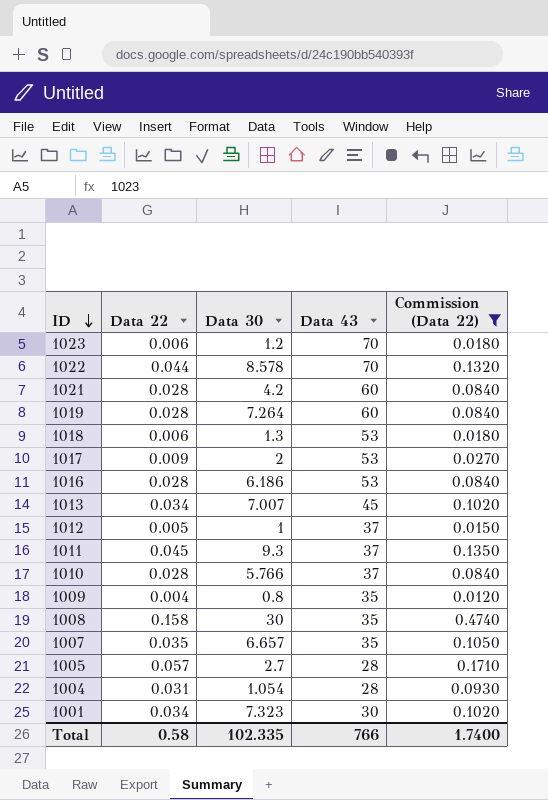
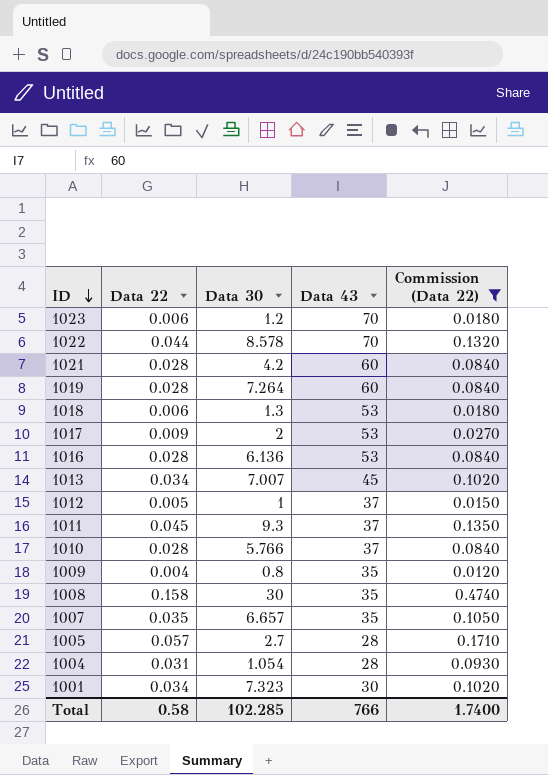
1016 | Data 30: 6.186 -> 6.136
Total | Data 30: 102.335 -> 102.285

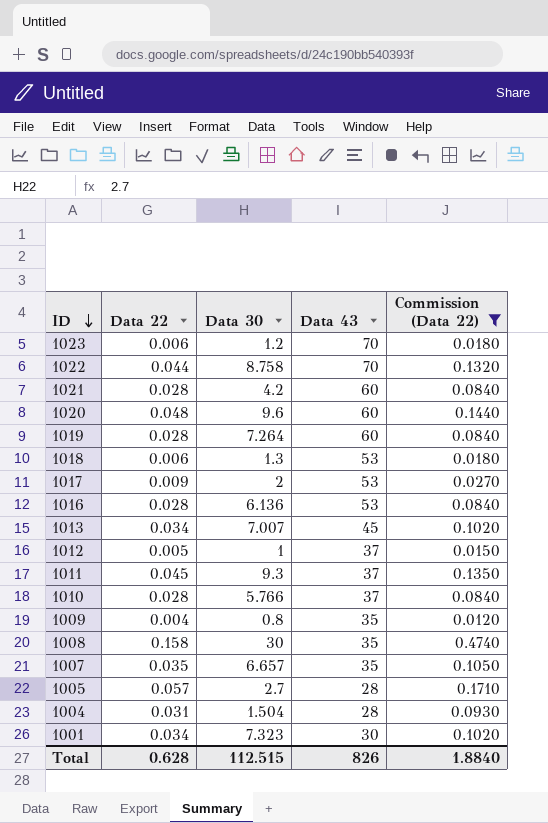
1022 | Data 30: 8.578 -> 8.758
row 1020: none -> 0.048 | 9.6 | 60 | 0.1440
1004 | Data 30: 1.054 -> 1.504
Total | Data 22: 0.58 -> 0.628
Total | Data 30: 102.285 -> 112.515
Total | Data 43: 766 -> 826
Total | Commission (Data 22): 1.7400 -> 1.8840

